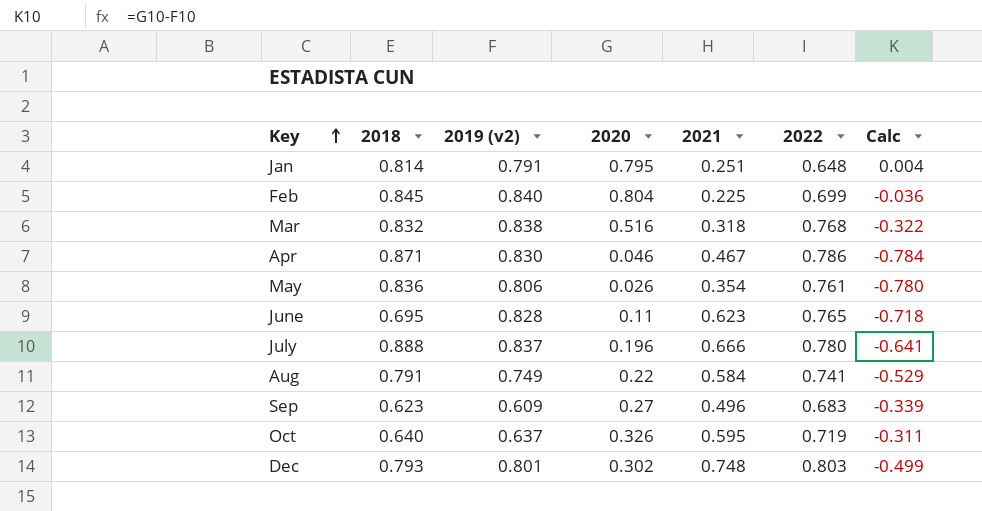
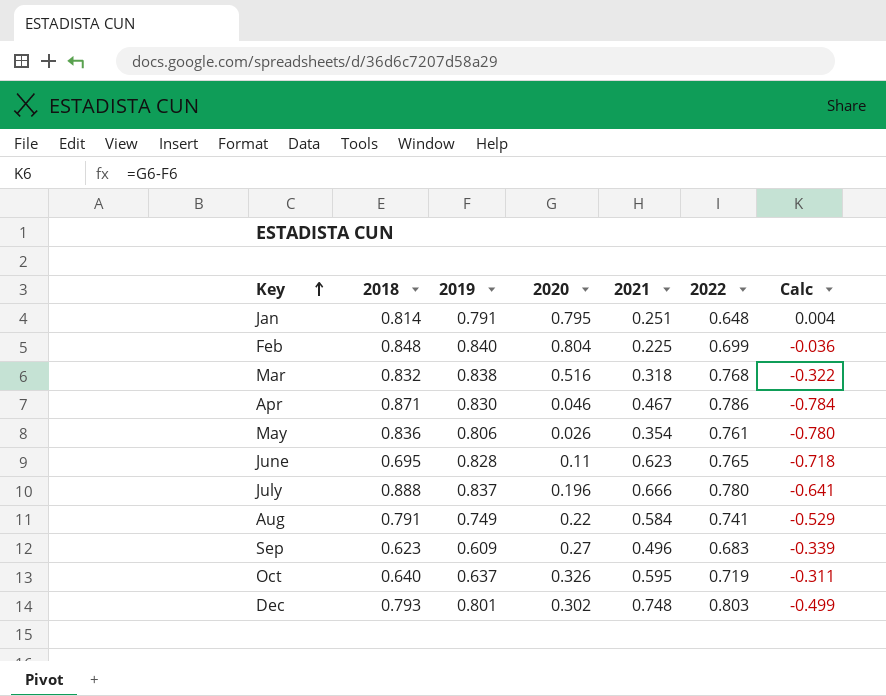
column name: 2019 (v2) -> 2019
Feb | 2018: 0.845 -> 0.848

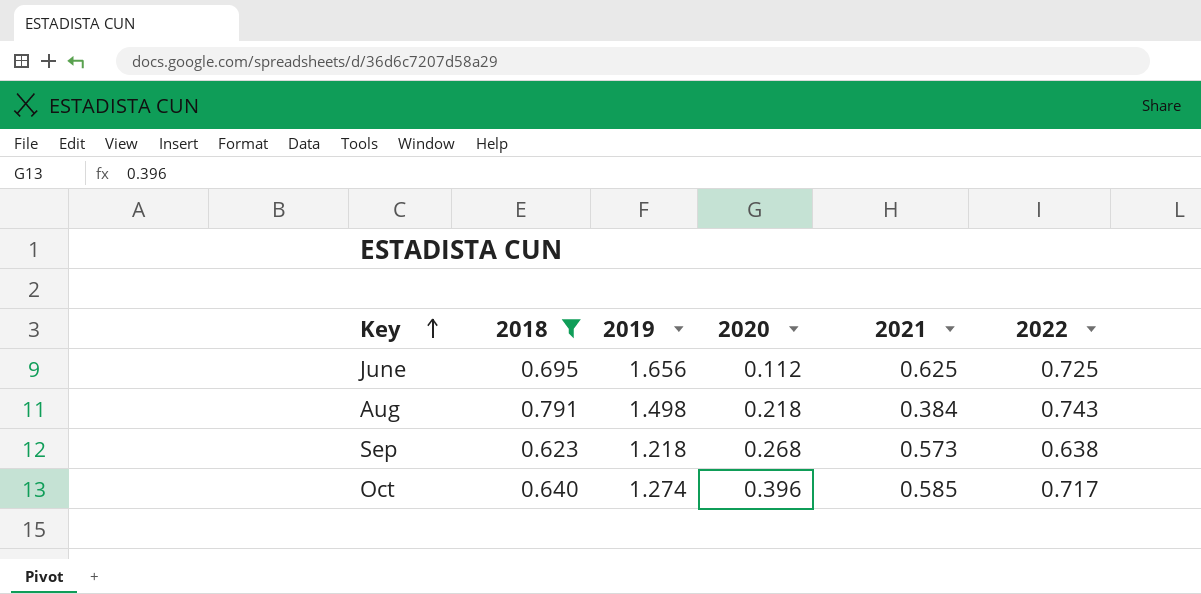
filter: none -> 2018 <= 0.791
column Calc | formula: [2020] - [2019] -> none
June | 2019: 0.828 -> 1.656
June | 2020: 0.11 -> 0.112
June | 2021: 0.623 -> 0.625
June | 2022: 0.765 -> 0.725
Aug | 2019: 0.749 -> 1.498
Aug | 2020: 0.22 -> 0.218
Aug | 2021: 0.584 -> 0.384
Aug | 2022: 0.741 -> 0.743
Sep | 2019: 0.609 -> 1.218
Sep | 2020: 0.27 -> 0.268
Sep | 2021: 0.496 -> 0.573
Sep | 2022: 0.683 -> 0.638
Oct | 2019: 0.637 -> 1.274
Oct | 2020: 0.326 -> 0.396
Oct | 2021: 0.595 -> 0.585
Oct | 2022: 0.719 -> 0.717

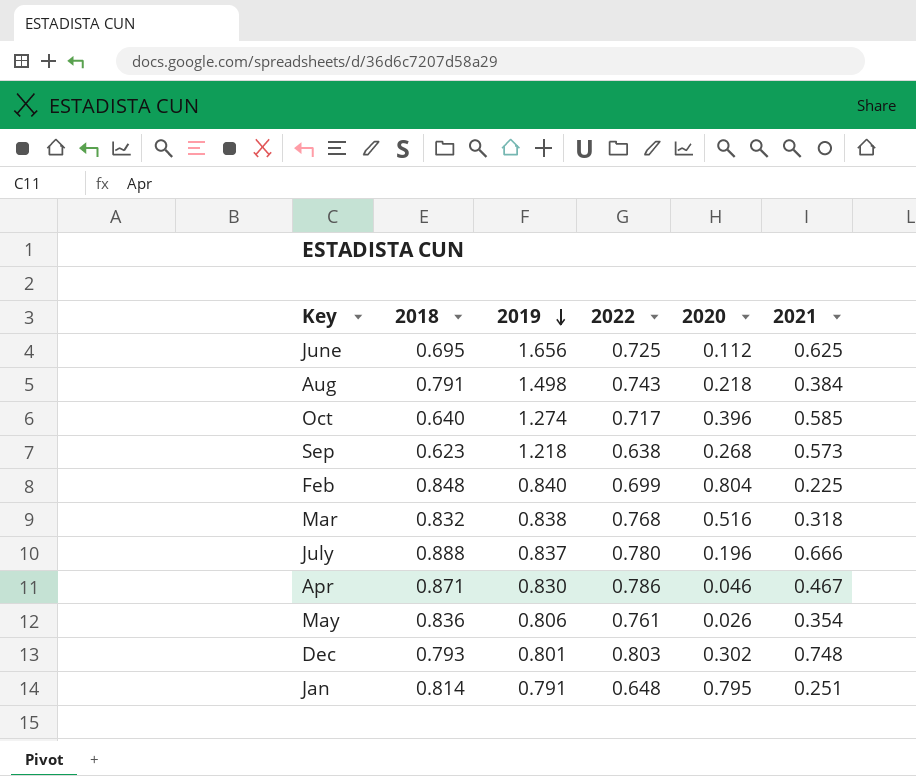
filter: 2018 <= 0.791 -> none
row order: Key ascending -> 2019 descending
column 2022 | position: 6 -> 4

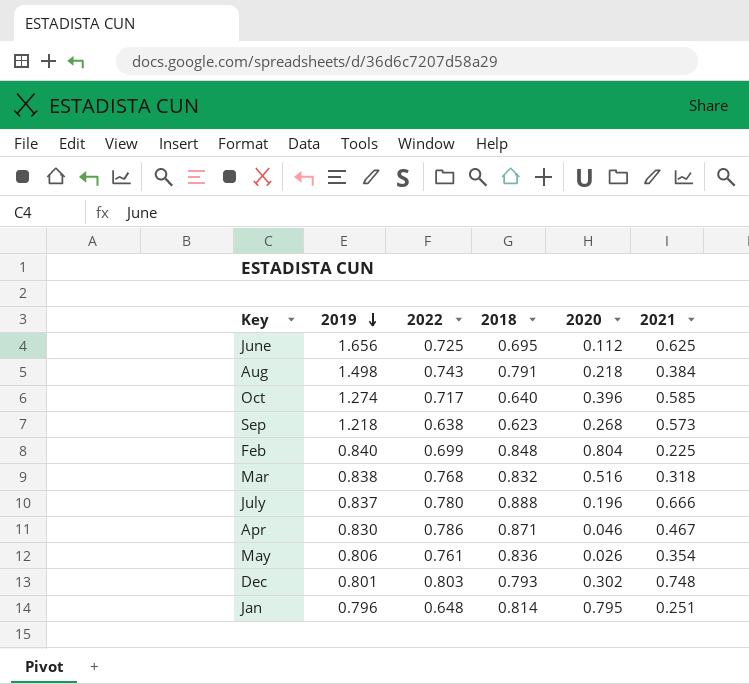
column 2018 | position: 2 -> 4
Jan | 2019: 0.791 -> 0.796

